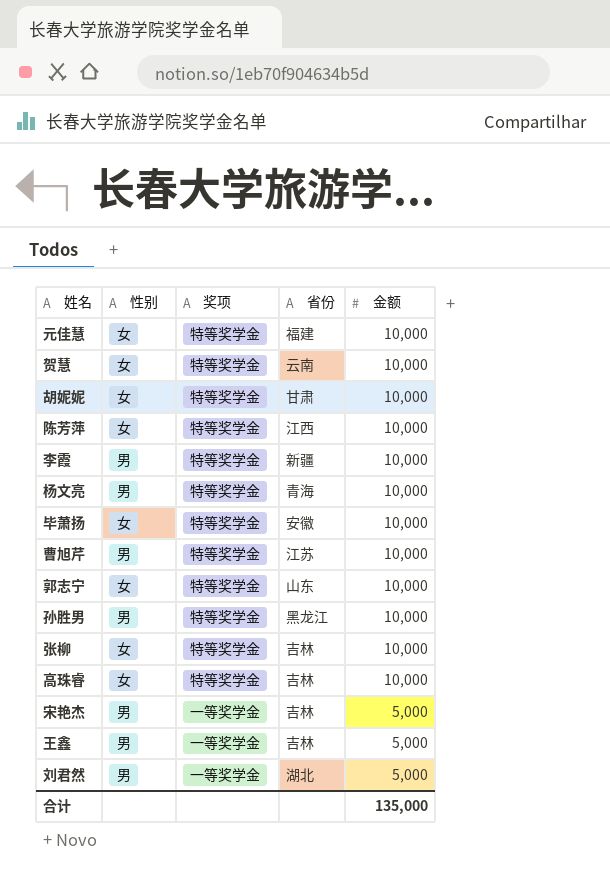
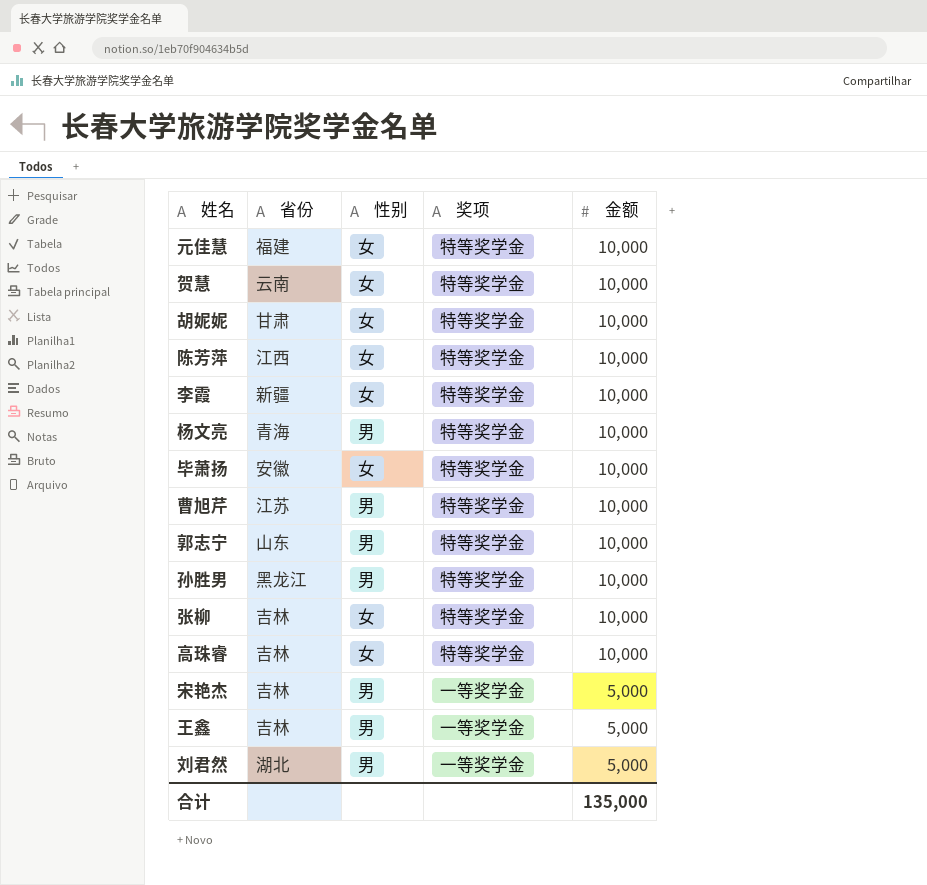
column 省份 | position: 4 -> 2
李霞 | 性别: 男 -> 女
郭志宁 | 性别: 女 -> 男

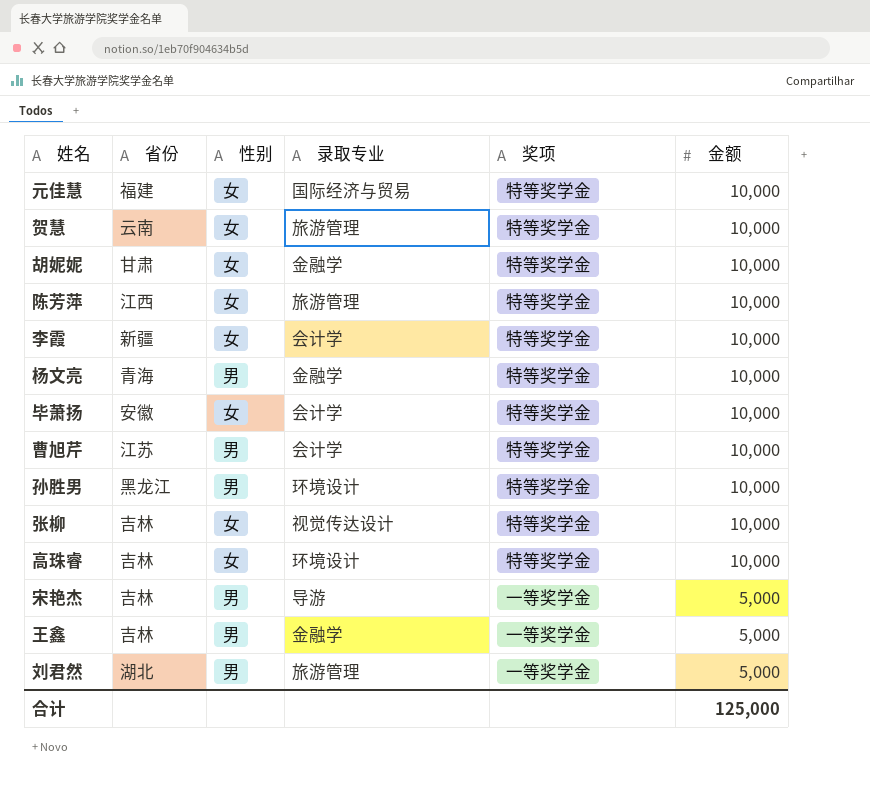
column 录取专业 | position: none -> 4
row 郭志宁: 山东 | 男 | 特等奖学金 | 10,000 -> none
合计 | 金额: 135,000 -> 125,000

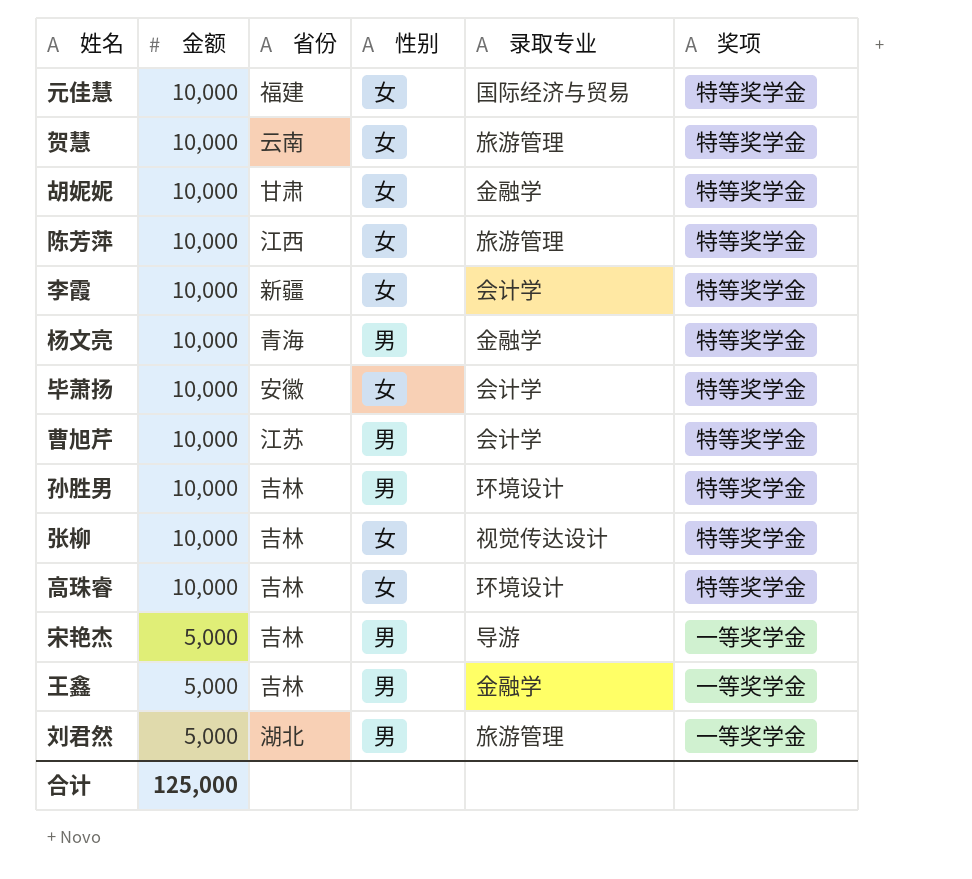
column 金额 | position: 6 -> 2
孙胜男 | 省份: 黑龙江 -> 吉林

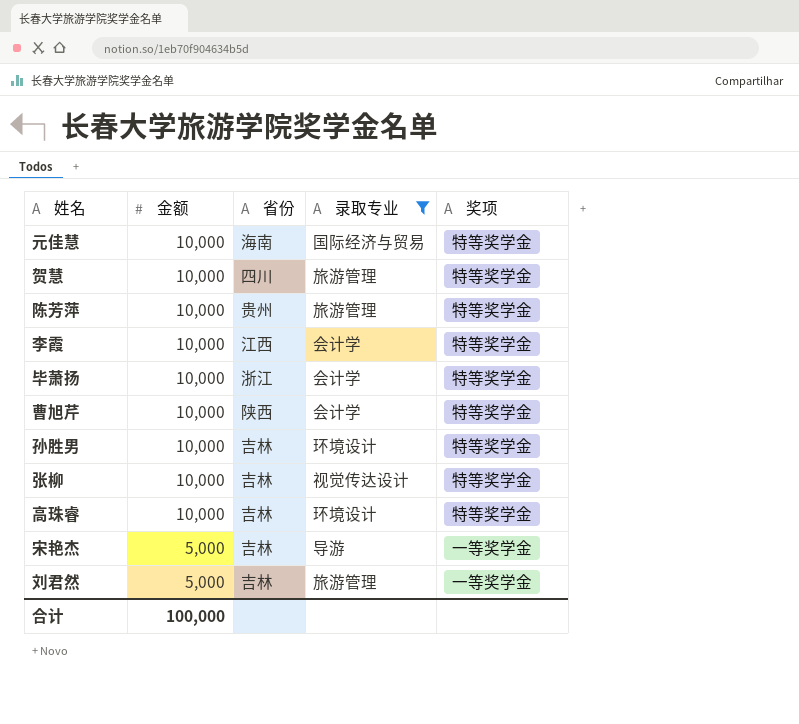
filter: none -> 录取专业 != 金融学
column 性别 | position: 4 -> none
元佳慧 | 省份: 福建 -> 海南
贺慧 | 省份: 云南 -> 四川
陈芳萍 | 省份: 江西 -> 贵州
李霞 | 省份: 新疆 -> 江西
毕萧扬 | 省份: 安徽 -> 浙江
曹旭芹 | 省份: 江苏 -> 陕西
刘君然 | 省份: 湖北 -> 吉林
合计 | 金额: 125,000 -> 100,000

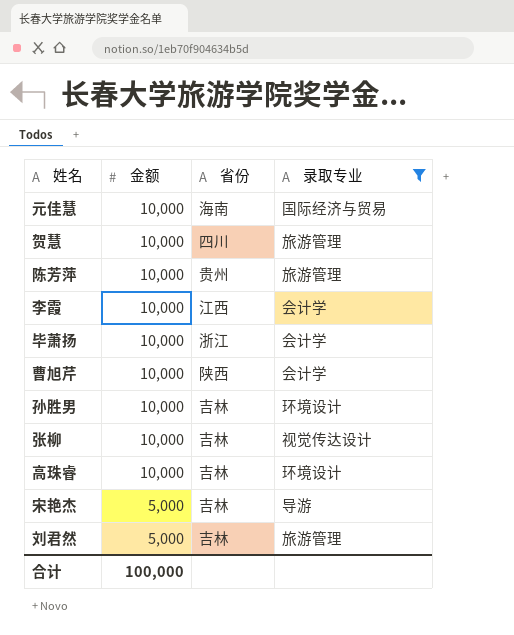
column 奖项 | position: 5 -> none

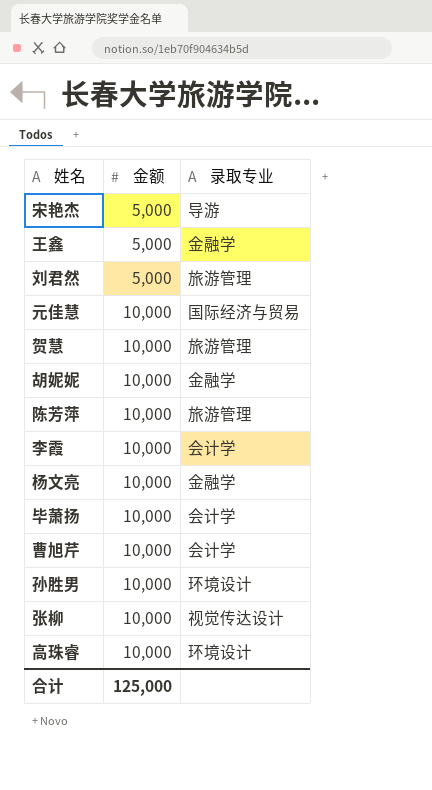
filter: 录取专业 != 金融学 -> none
row order: 金额 descending -> 金额 ascending
column 省份 | position: 3 -> none
合计 | 金额: 100,000 -> 125,000

